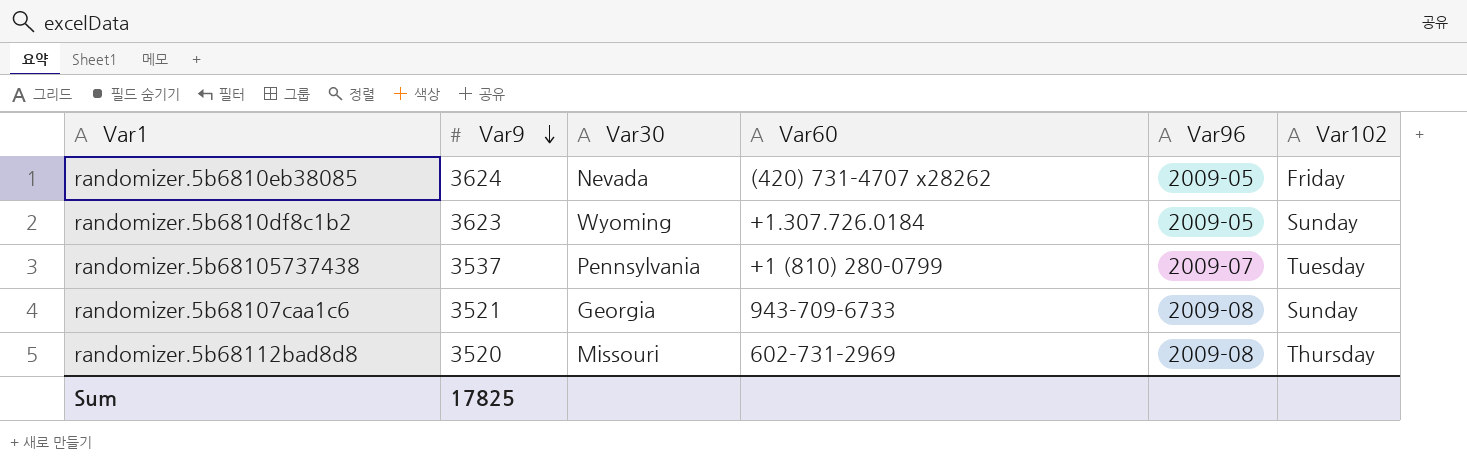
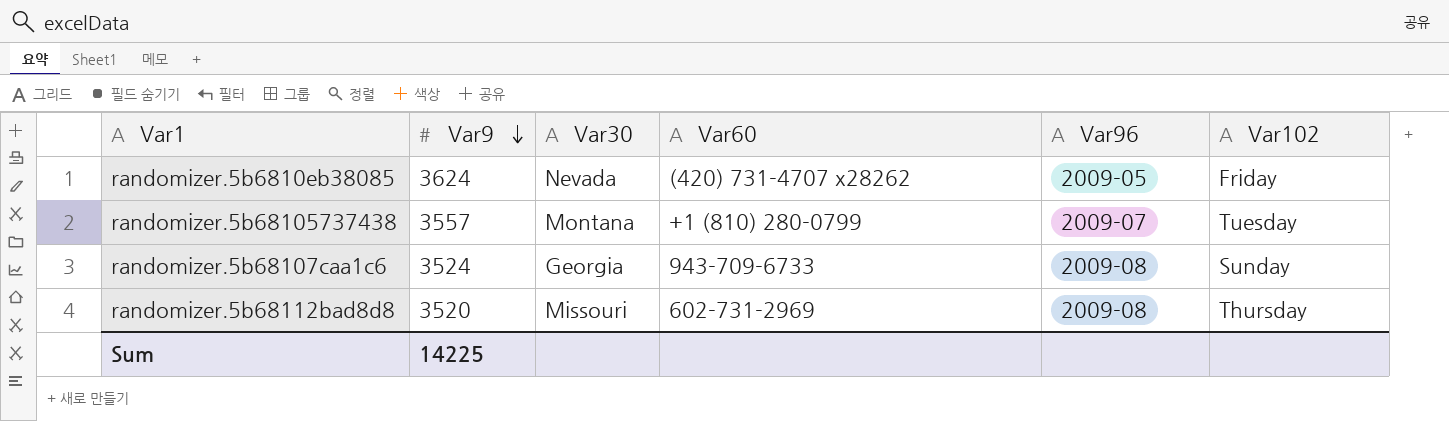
row randomizer.5b6810df8c1b2: 3623 | Wyoming | +1.307.726.0184 | 2009-05 | Sunday -> none
randomizer.5b68105737438 | Var9: 3537 -> 3557
randomizer.5b68105737438 | Var30: Pennsylvania -> Montana
randomizer.5b68107caa1c6 | Var9: 3521 -> 3524
Sum | Var9: 17825 -> 14225

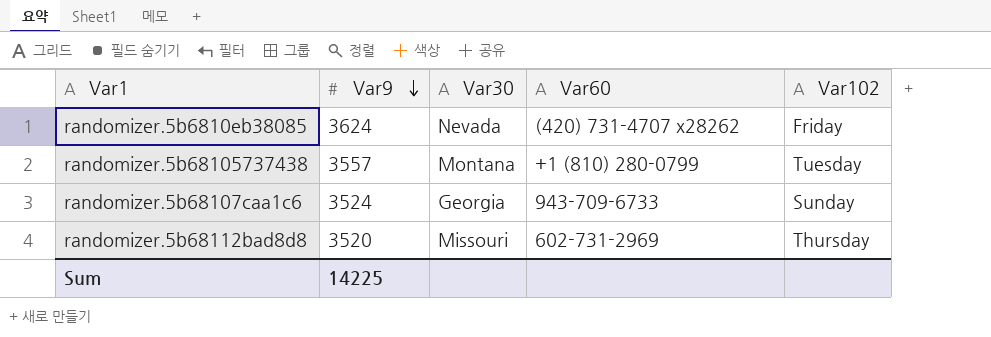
column Var96 | position: 5 -> none

